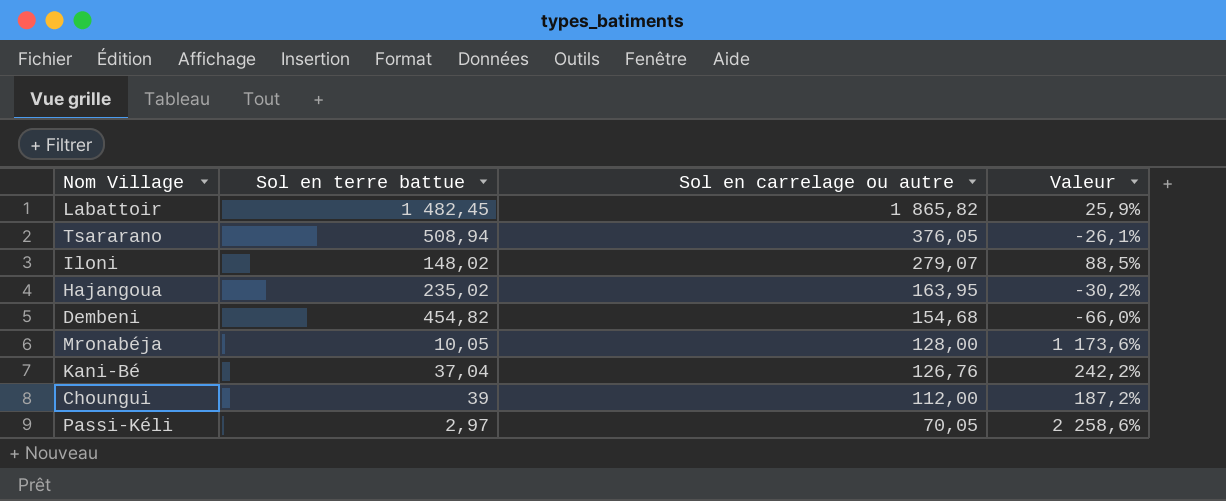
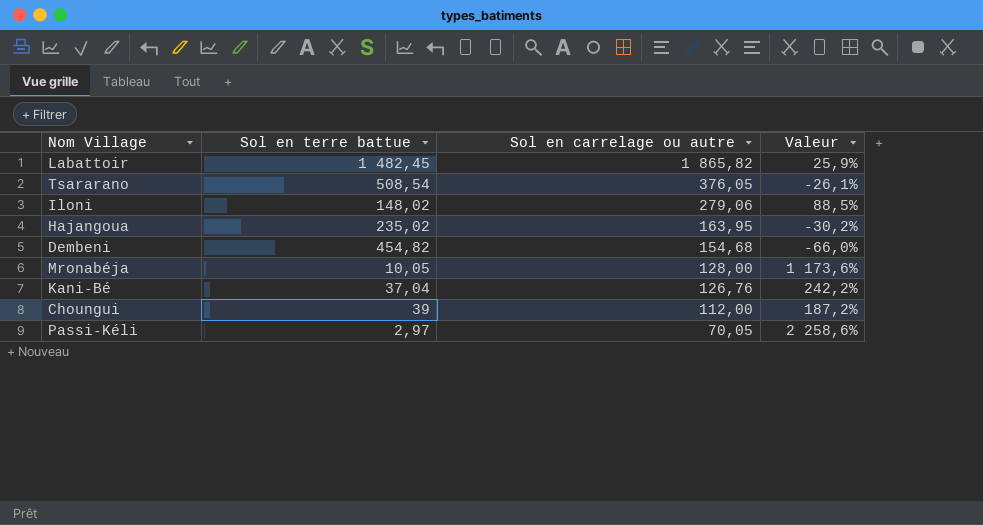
Tsararano | Sol en terre battue: 508,94 -> 508,54
Iloni | Sol en carrelage ou autre: 279,07 -> 279,06

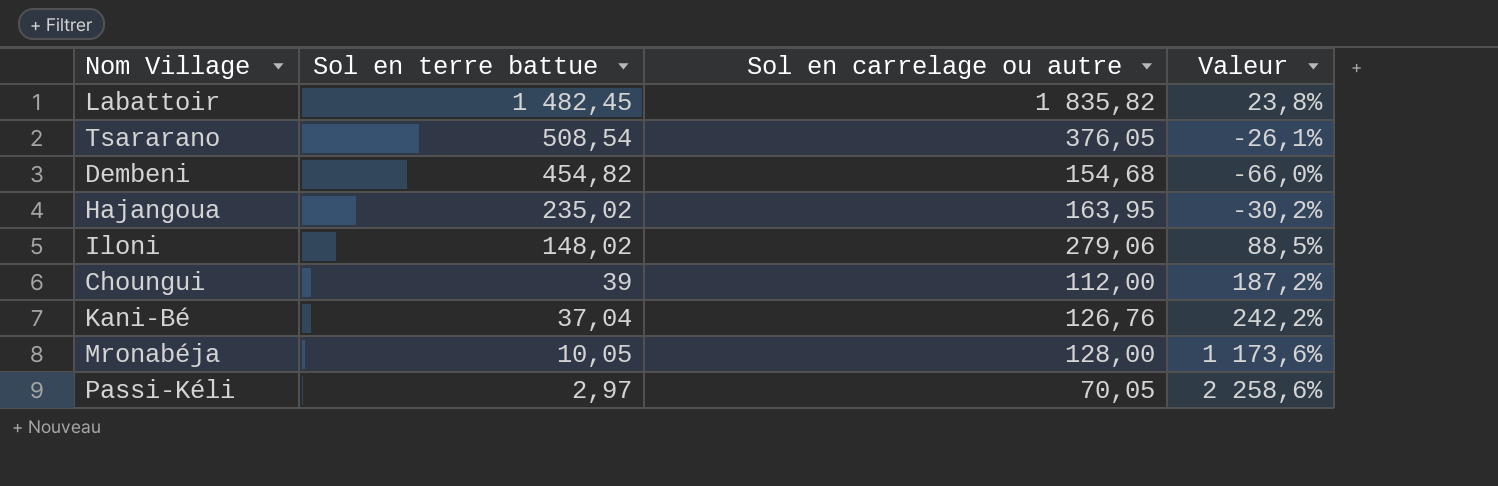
row order: Sol en carrelage ou autre descending -> Sol en terre battue descending
Labattoir | Sol en carrelage ou autre: 1 865,82 -> 1 835,82
Labattoir | Valeur: 25,9% -> 23,8%

